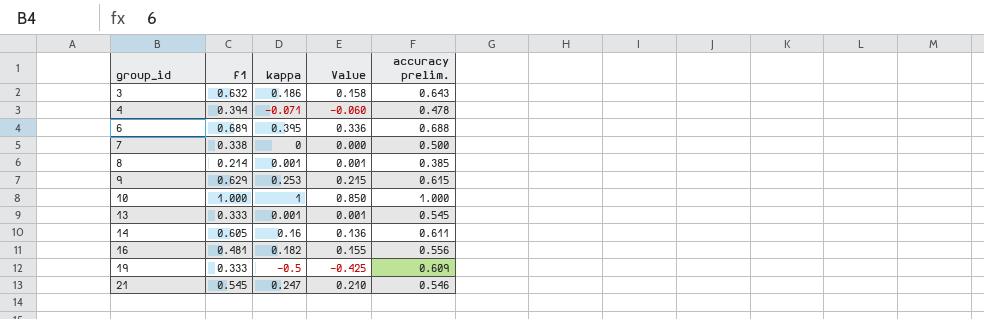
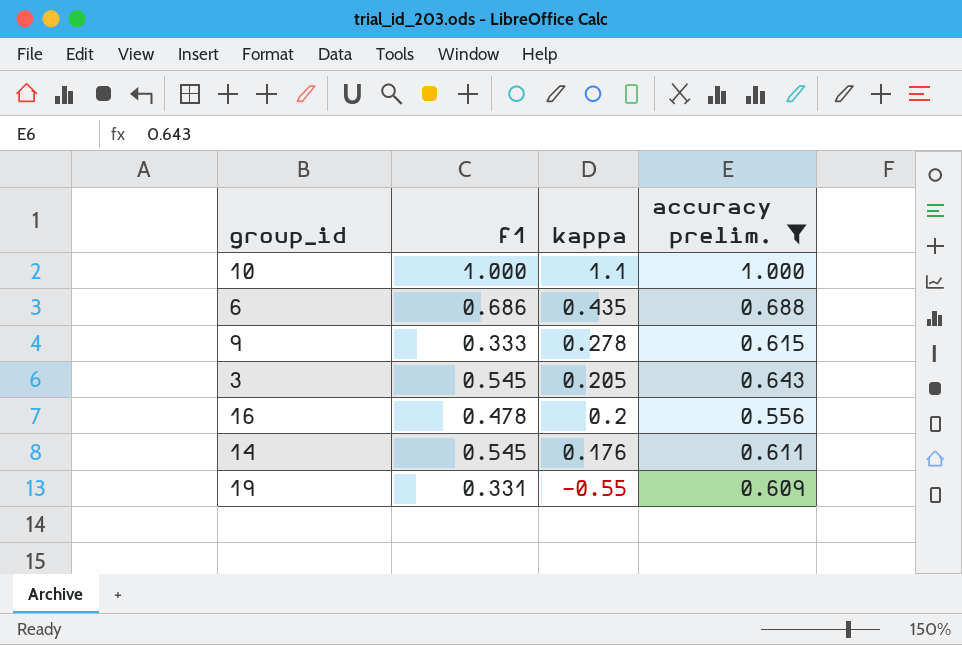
filter: none -> accuracy prelim. >= 0.556
row order: group_id ascending -> kappa descending
column Value | formula: [kappa] * 0.85 -> none
10 | kappa: 1 -> 1.1
6 | f1: 0.689 -> 0.686
6 | kappa: 0.395 -> 0.435
9 | f1: 0.629 -> 0.333
9 | kappa: 0.253 -> 0.278
3 | f1: 0.632 -> 0.545
3 | kappa: 0.186 -> 0.205
16 | f1: 0.481 -> 0.478
16 | kappa: 0.182 -> 0.2
14 | f1: 0.605 -> 0.545
14 | kappa: 0.16 -> 0.176
19 | f1: 0.333 -> 0.331
19 | kappa: -0.5 -> -0.55

